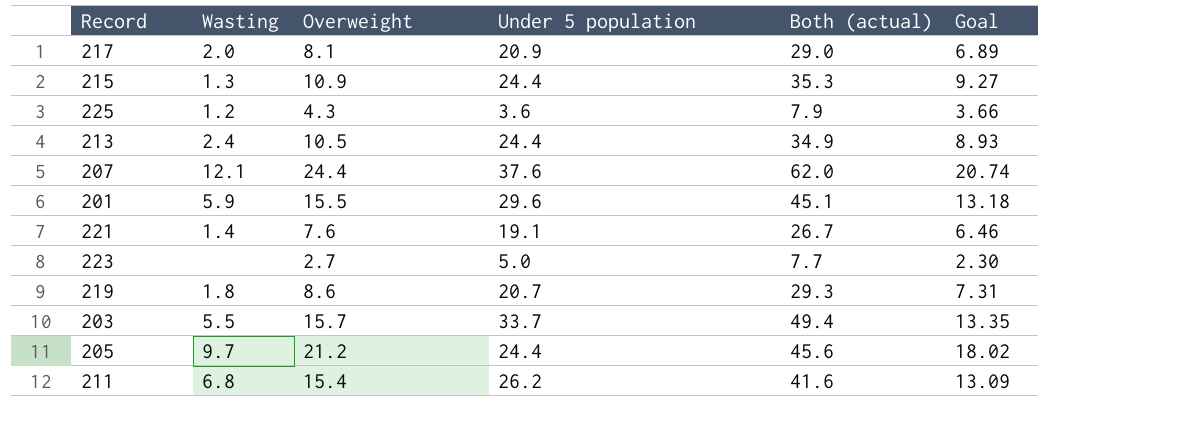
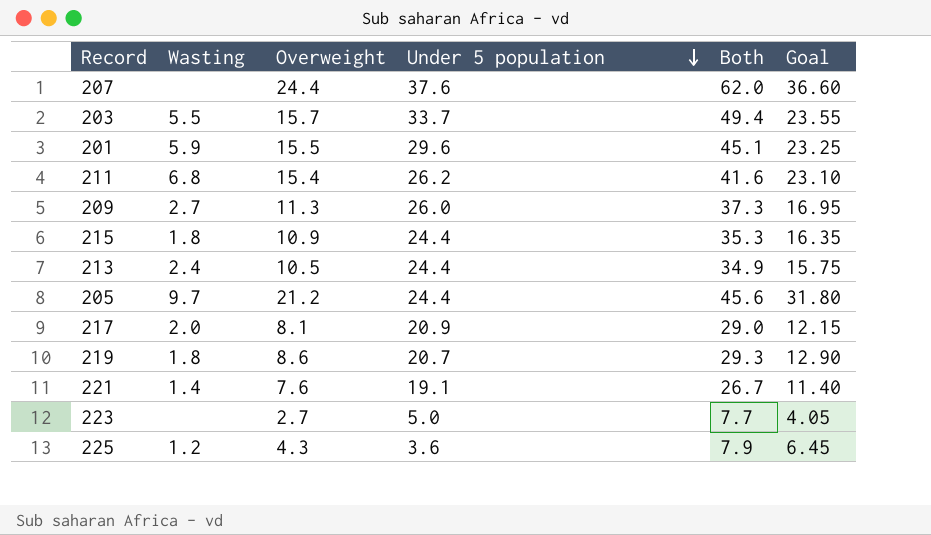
row order: none -> Under 5 population descending
column name: Both (actual) -> Both
column Goal | formula: [Overweight] * 0.85 -> [Overweight] * 1.5
207 | Wasting: 12.1 -> none
row 209: none -> 2.7 | 11.3 | 26.0 | 37.3 | 16.95
215 | Wasting: 1.3 -> 1.8

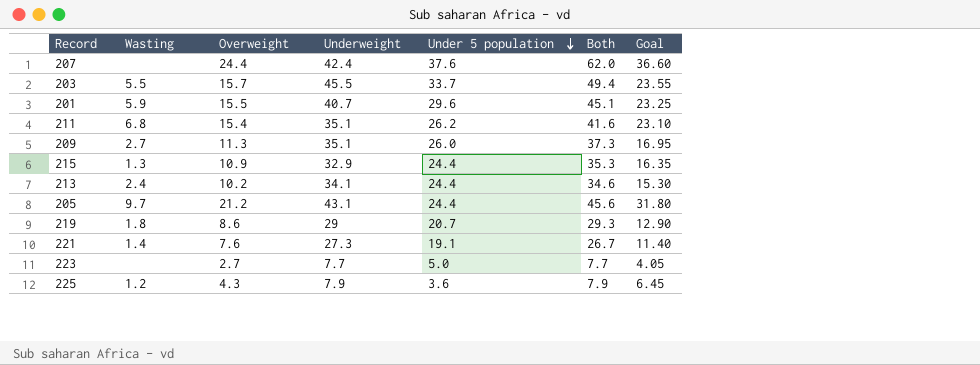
column Underweight | position: none -> 4
row 217: 2.0 | 8.1 | 20.9 | 29.0 | 12.15 -> none
215 | Wasting: 1.8 -> 1.3
213 | Overweight: 10.5 -> 10.2
213 | Both: 34.9 -> 34.6
213 | Goal: 15.75 -> 15.30

